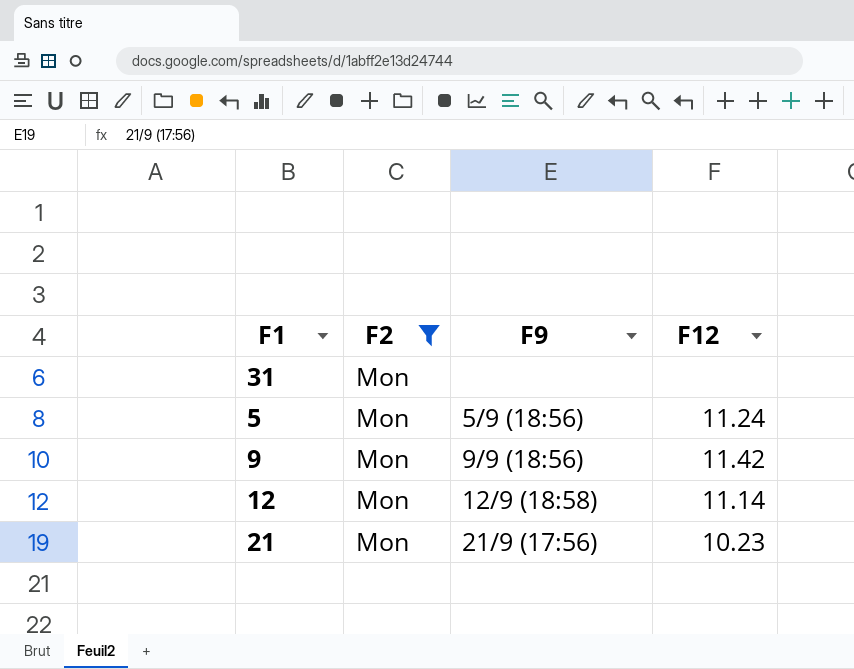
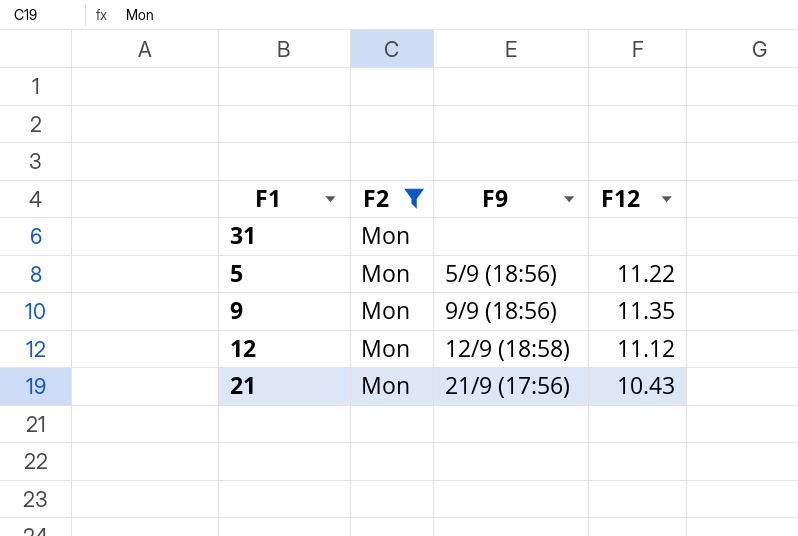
5 | F12: 11.24 -> 11.22
9 | F12: 11.42 -> 11.35
12 | F12: 11.14 -> 11.12
21 | F12: 10.23 -> 10.43

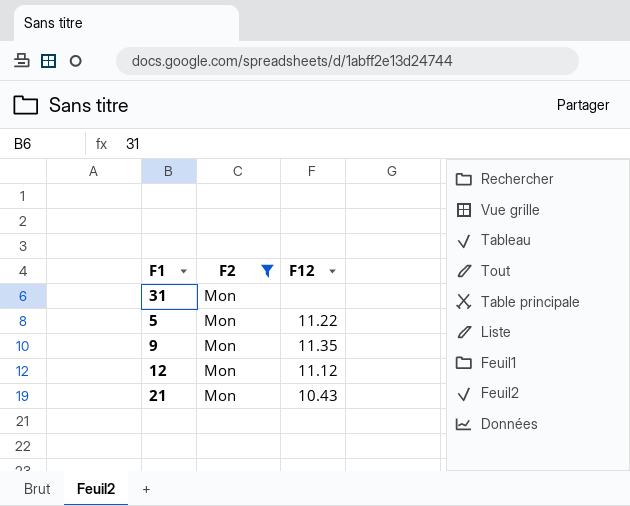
column F9 | position: 3 -> none

